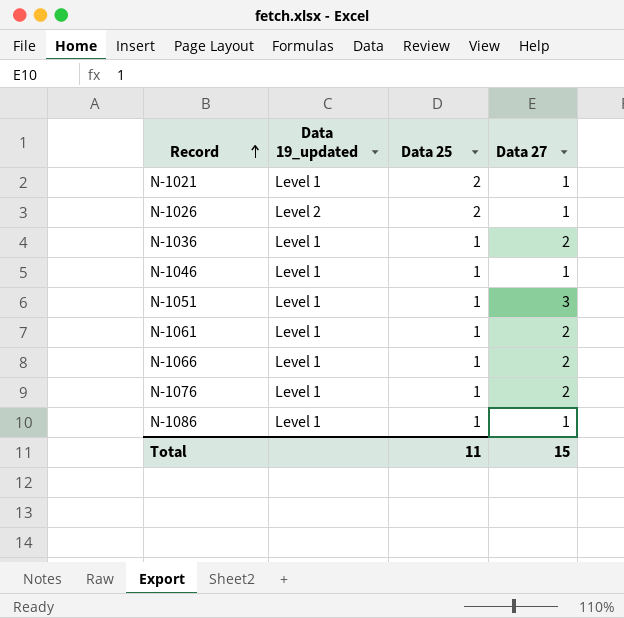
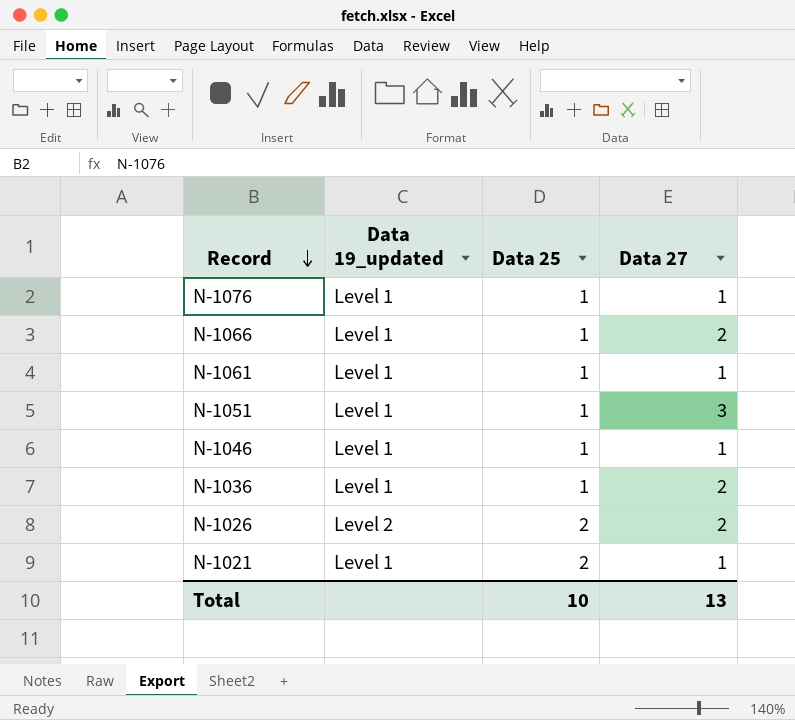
row order: Record ascending -> Record descending
row N-1086: Level 1 | 1 | 1 -> none
N-1076 | Data 27: 2 -> 1
N-1061 | Data 27: 2 -> 1
N-1026 | Data 27: 1 -> 2
Total | Data 25: 11 -> 10
Total | Data 27: 15 -> 13

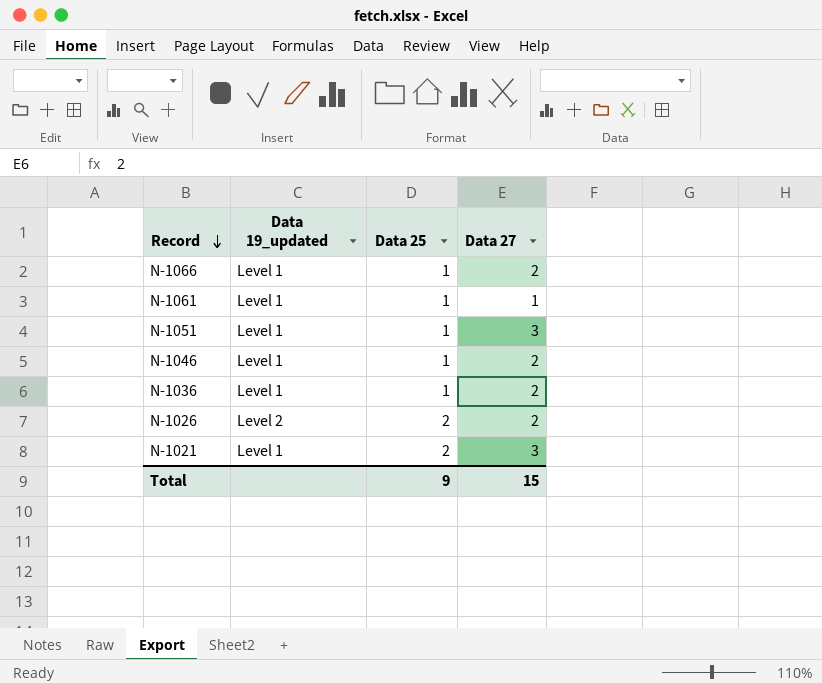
row N-1076: Level 1 | 1 | 1 -> none
N-1046 | Data 27: 1 -> 2
N-1021 | Data 27: 1 -> 3
Total | Data 25: 10 -> 9
Total | Data 27: 13 -> 15

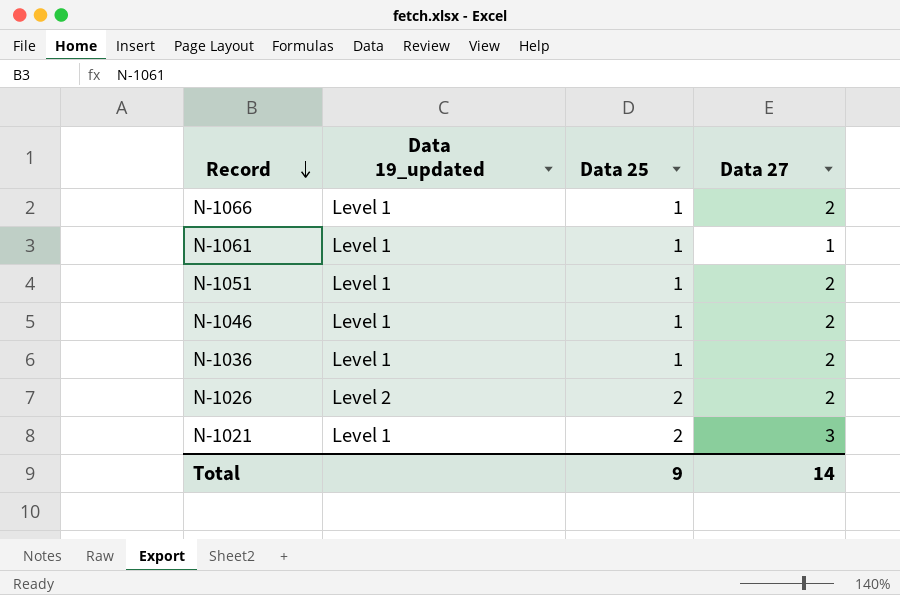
N-1051 | Data 27: 3 -> 2
Total | Data 27: 15 -> 14

